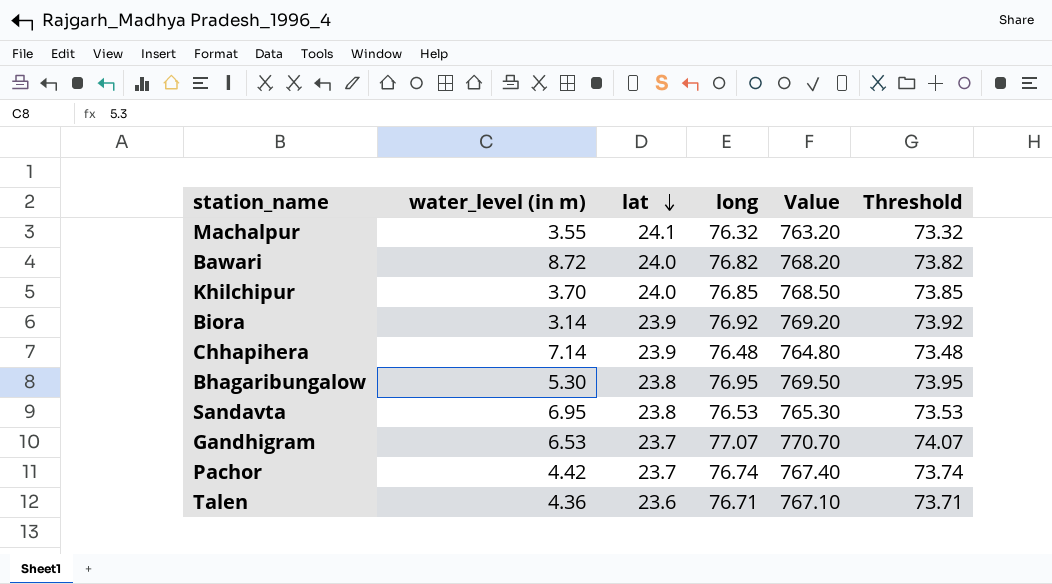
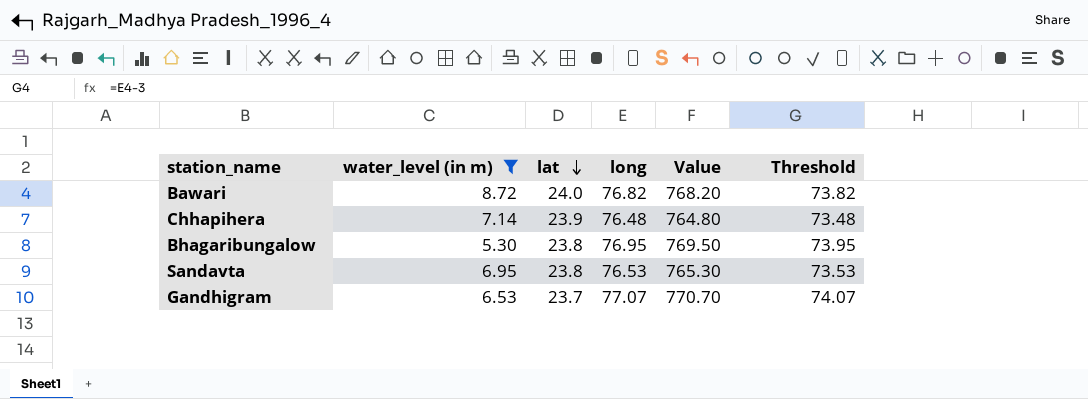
filter: none -> water_level (in m) >= 5.30

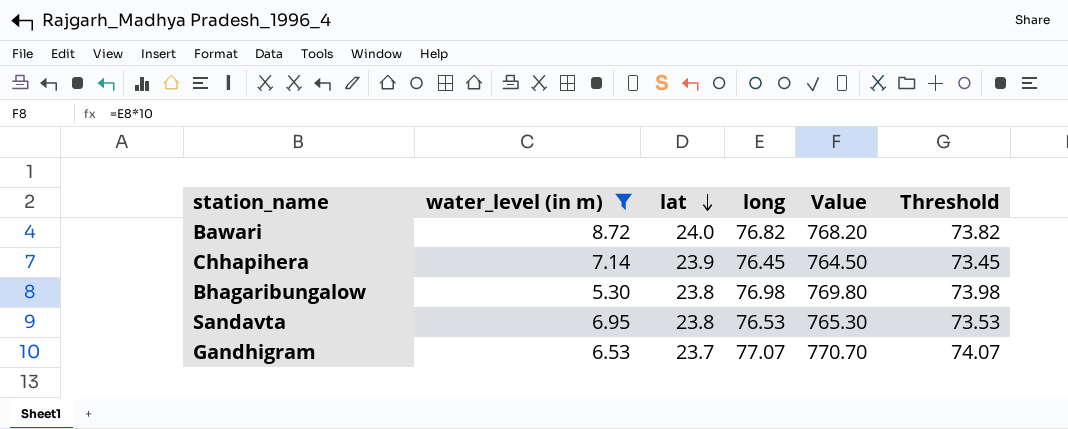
Chhapihera | long: 76.48 -> 76.45
Chhapihera | Value: 764.80 -> 764.50
Chhapihera | Threshold: 73.48 -> 73.45
Bhagaribungalow | long: 76.95 -> 76.98
Bhagaribungalow | Value: 769.50 -> 769.80
Bhagaribungalow | Threshold: 73.95 -> 73.98

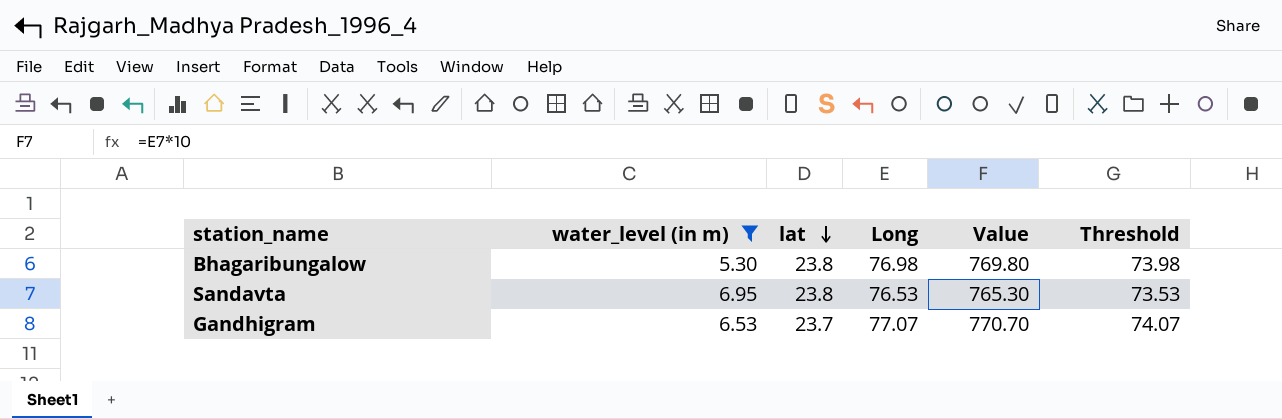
column name: long -> Long
row Bawari: 8.72 | 24.0 | 76.82 | 768.20 | 73.82 -> none
row Chhapihera: 7.14 | 23.9 | 76.45 | 764.50 | 73.45 -> none

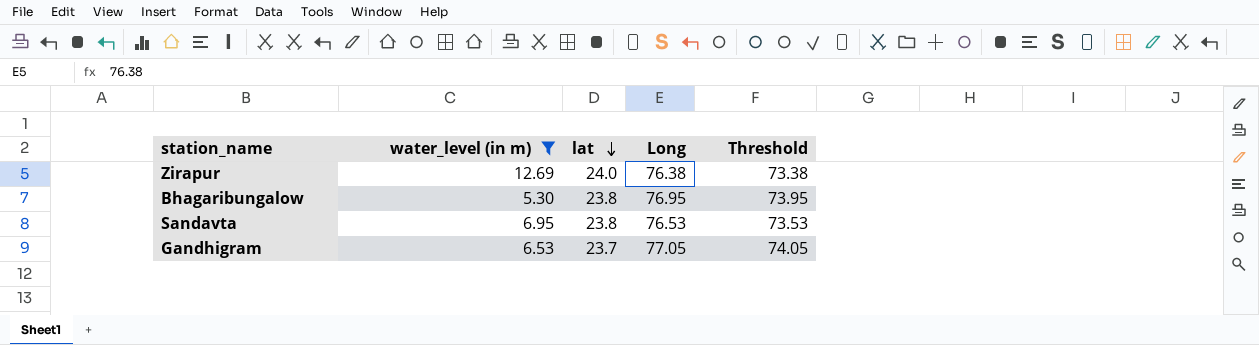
column Value | formula: [Long] * 10 -> none
row Zirapur: none -> 12.69 | 24.0 | 76.38 | 73.38
Bhagaribungalow | Long: 76.98 -> 76.95
Bhagaribungalow | Threshold: 73.98 -> 73.95
Gandhigram | Long: 77.07 -> 77.05
Gandhigram | Threshold: 74.07 -> 74.05

